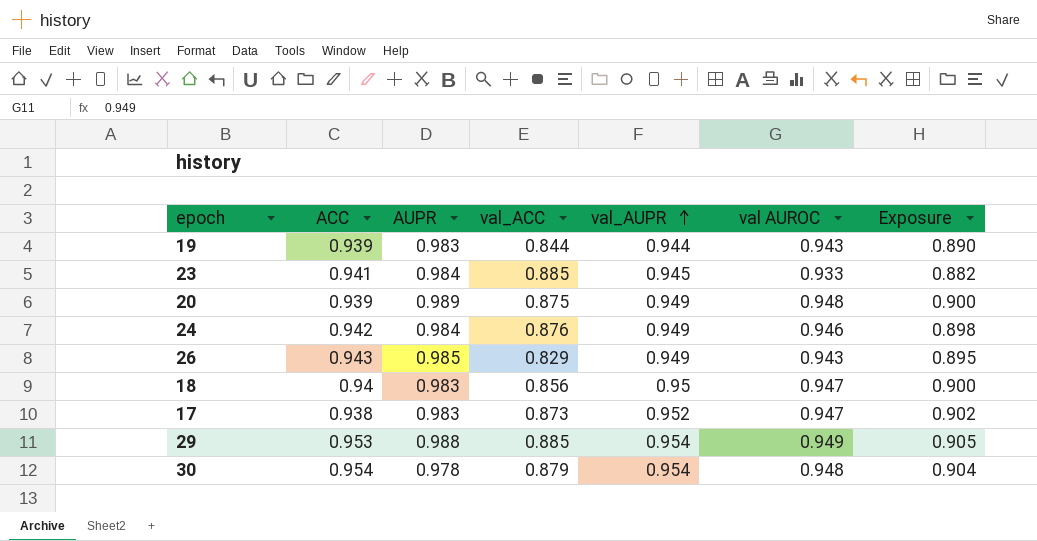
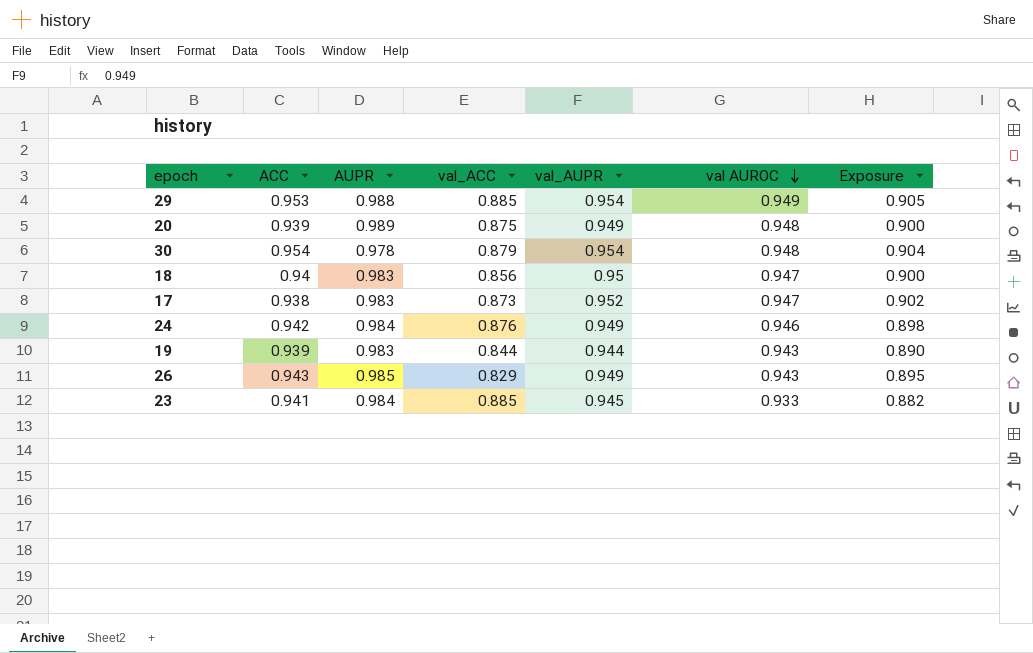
row order: val_AUPR ascending -> val AUROC descending

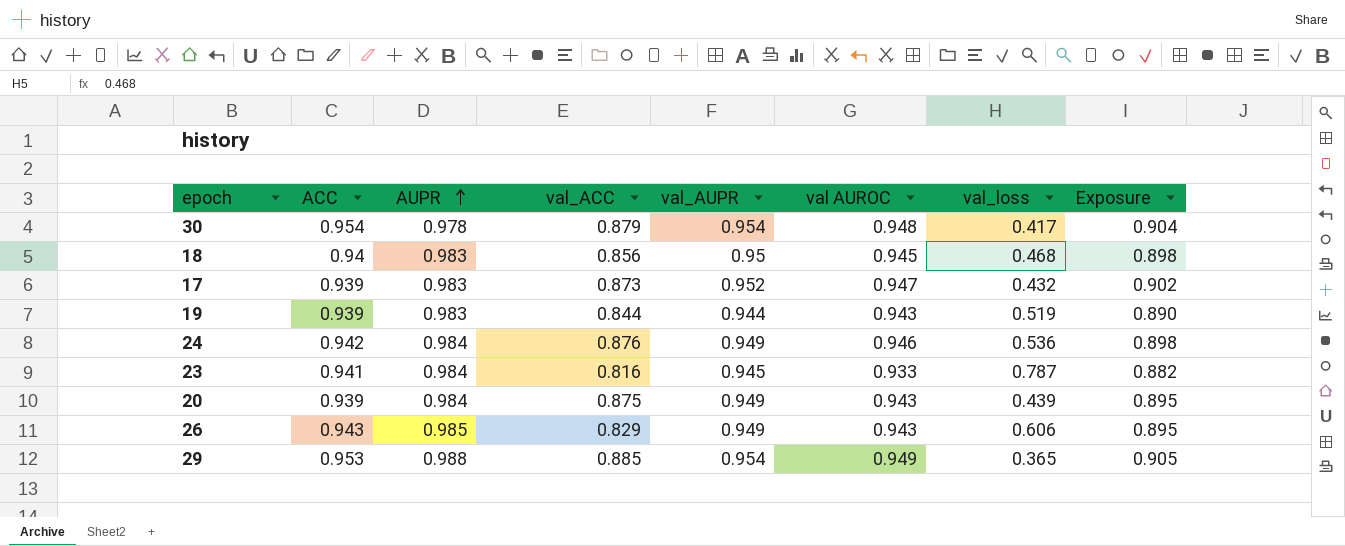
row order: val AUROC descending -> AUPR ascending
column val_loss | position: none -> 7
18 | val AUROC: 0.947 -> 0.945
18 | Exposure: 0.900 -> 0.898
17 | ACC: 0.938 -> 0.939
23 | val_ACC: 0.885 -> 0.816
20 | AUPR: 0.989 -> 0.984
20 | val AUROC: 0.948 -> 0.943
20 | Exposure: 0.900 -> 0.895

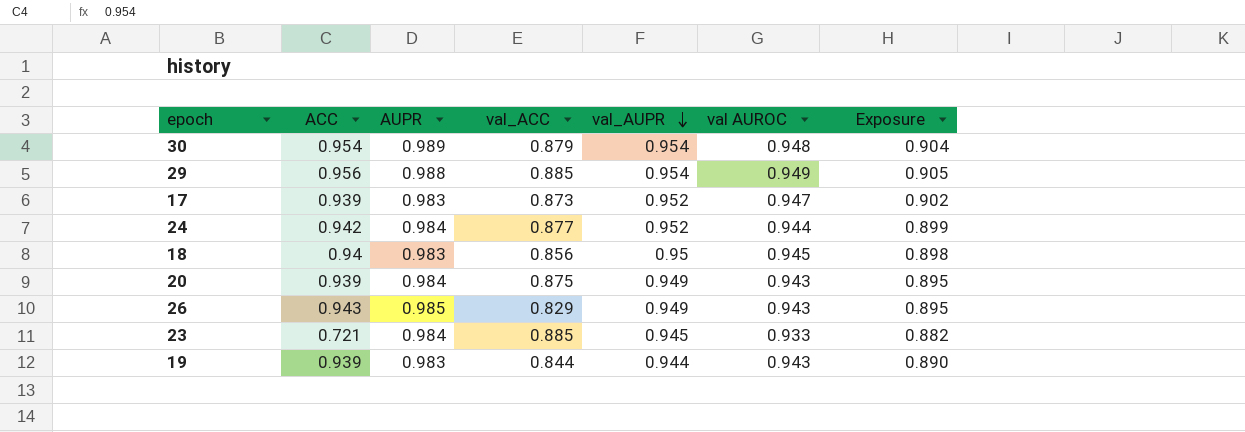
row order: AUPR ascending -> val_AUPR descending
column val_loss | position: 7 -> none
30 | AUPR: 0.978 -> 0.989
29 | ACC: 0.953 -> 0.956
24 | val_ACC: 0.876 -> 0.877
24 | val_AUPR: 0.949 -> 0.952
24 | val AUROC: 0.946 -> 0.944
24 | Exposure: 0.898 -> 0.899
23 | ACC: 0.941 -> 0.721
23 | val_ACC: 0.816 -> 0.885

